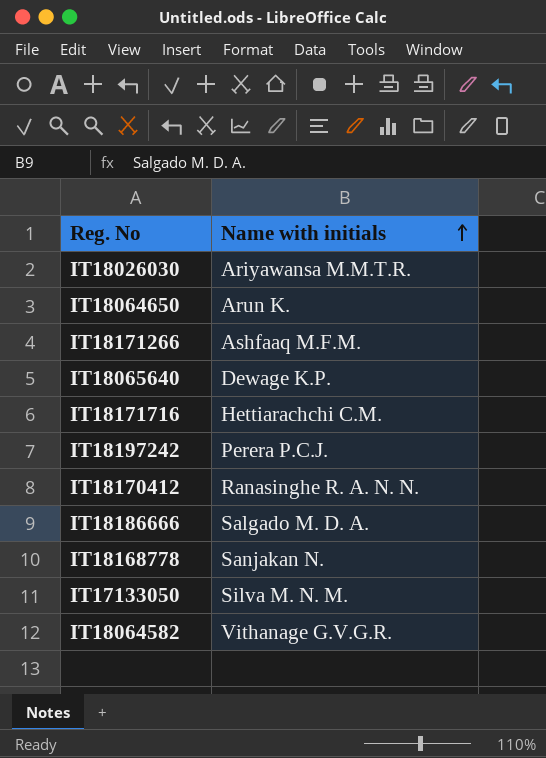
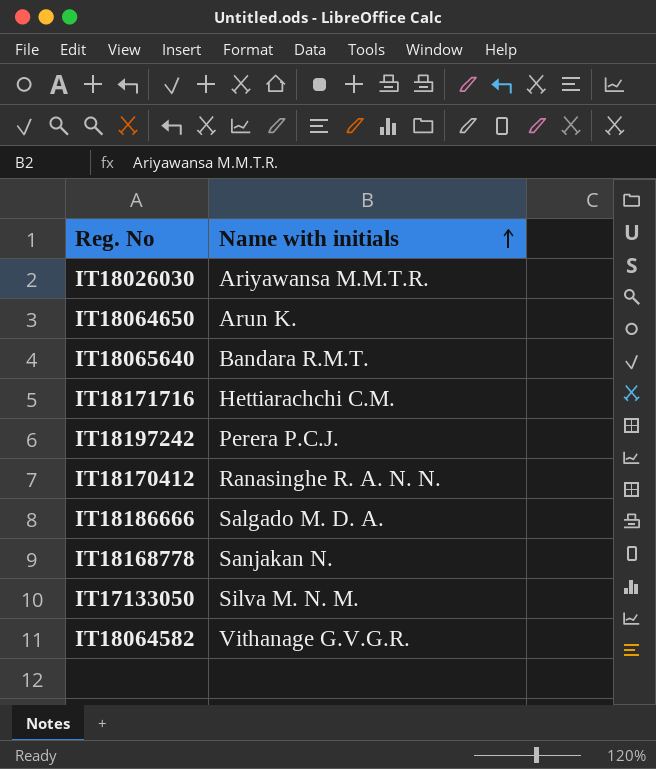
row IT18171266: Ashfaaq M.F.M. -> none
IT18065640 | Name with initials: Dewage K.P. -> Bandara R.M.T.

